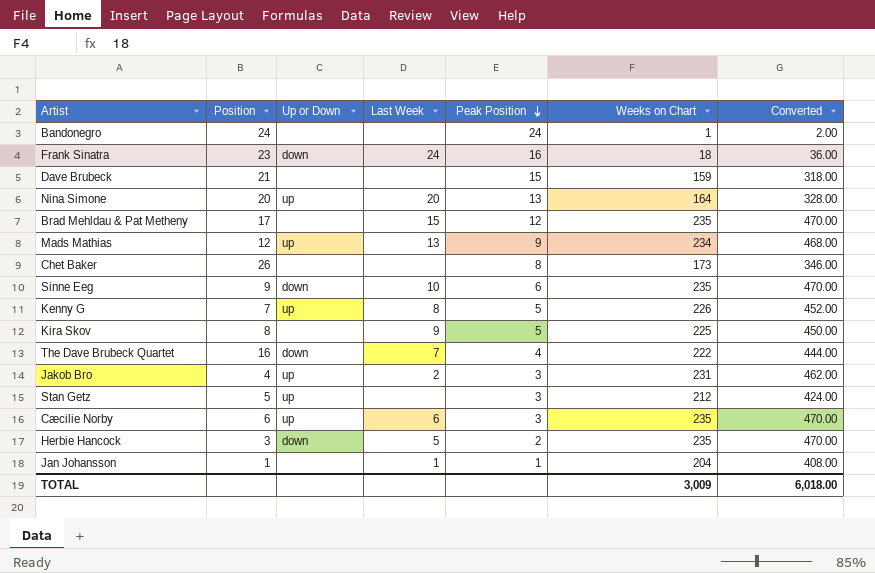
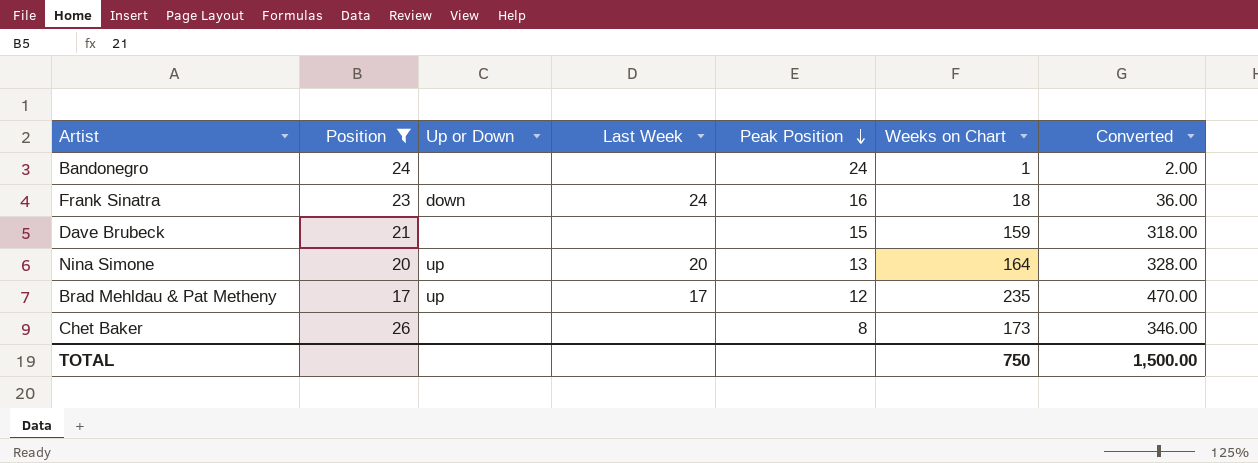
filter: none -> Position >= 17
Brad Mehldau & Pat Metheny | Up or Down: none -> up
Brad Mehldau & Pat Metheny | Last Week: 15 -> 17
TOTAL | Weeks on Chart: 3,009 -> 750
TOTAL | Converted: 6,018.00 -> 1,500.00

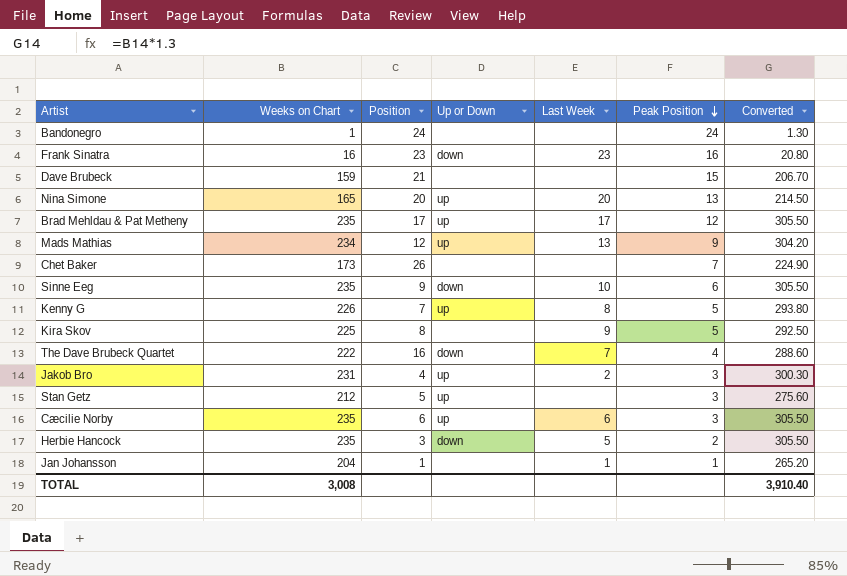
filter: Position >= 17 -> none
column Weeks on Chart | position: 6 -> 2
column Converted | formula: [Weeks on Chart] * 2 -> [Weeks on Chart] * 1.3
Frank Sinatra | Weeks on Chart: 18 -> 16
Frank Sinatra | Last Week: 24 -> 23
Nina Simone | Weeks on Chart: 164 -> 165
Chet Baker | Peak Position: 8 -> 7
TOTAL | Weeks on Chart: 750 -> 3,008
TOTAL | Converted: 1,500.00 -> 3,910.40

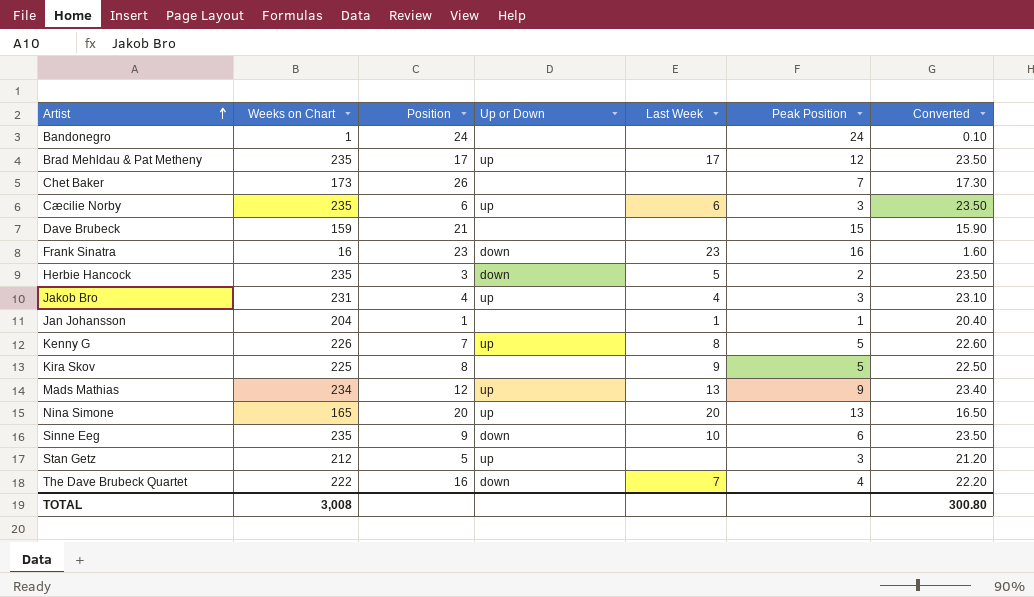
row order: Peak Position descending -> Artist ascending
column Converted | formula: [Weeks on Chart] * 1.3 -> [Weeks on Chart] * 0.1
Jakob Bro | Last Week: 2 -> 4
TOTAL | Converted: 3,910.40 -> 300.80

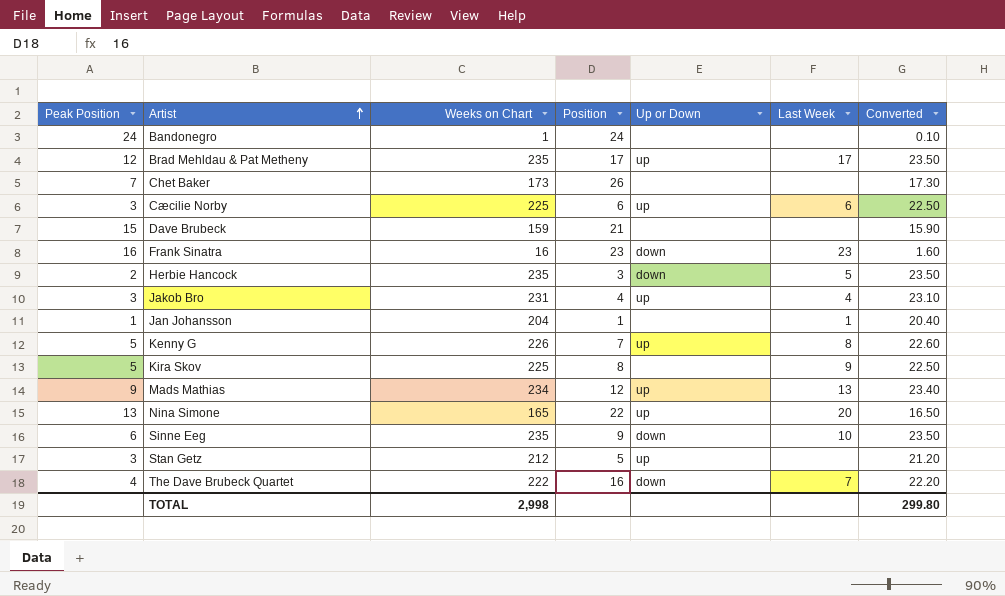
column Peak Position | position: 6 -> 1
Cæcilie Norby | Weeks on Chart: 235 -> 225
Cæcilie Norby | Converted: 23.50 -> 22.50
Nina Simone | Position: 20 -> 22
TOTAL | Weeks on Chart: 3,008 -> 2,998
TOTAL | Converted: 300.80 -> 299.80

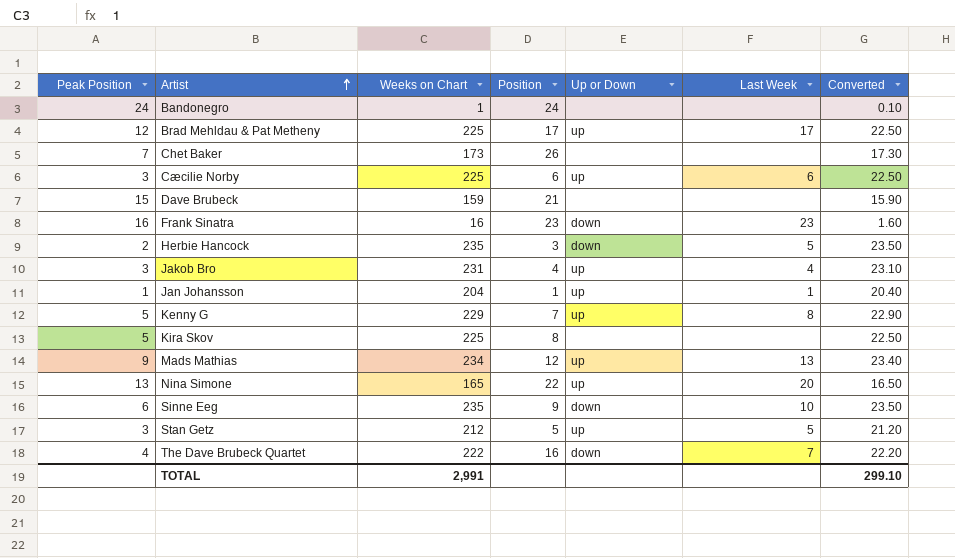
Brad Mehldau & Pat Metheny | Weeks on Chart: 235 -> 225
Brad Mehldau & Pat Metheny | Converted: 23.50 -> 22.50
Jan Johansson | Up or Down: none -> up
Kenny G | Weeks on Chart: 226 -> 229
Kenny G | Converted: 22.60 -> 22.90
Kira Skov | Last Week: 9 -> none
Stan Getz | Last Week: none -> 5
TOTAL | Weeks on Chart: 2,998 -> 2,991
TOTAL | Converted: 299.80 -> 299.10

